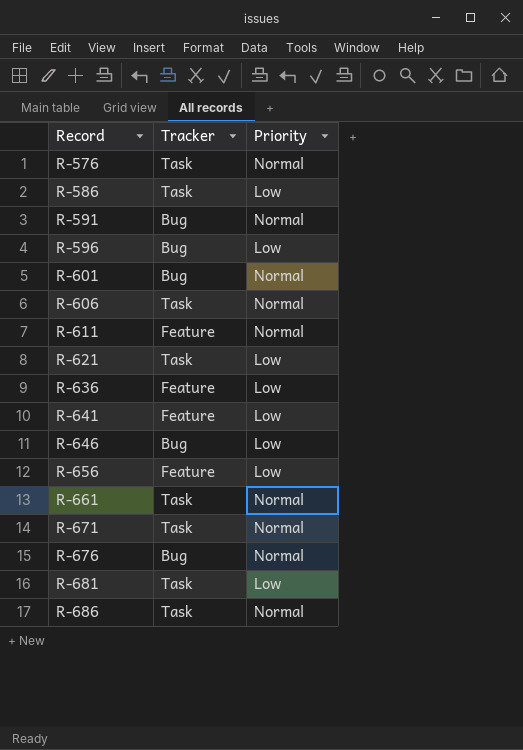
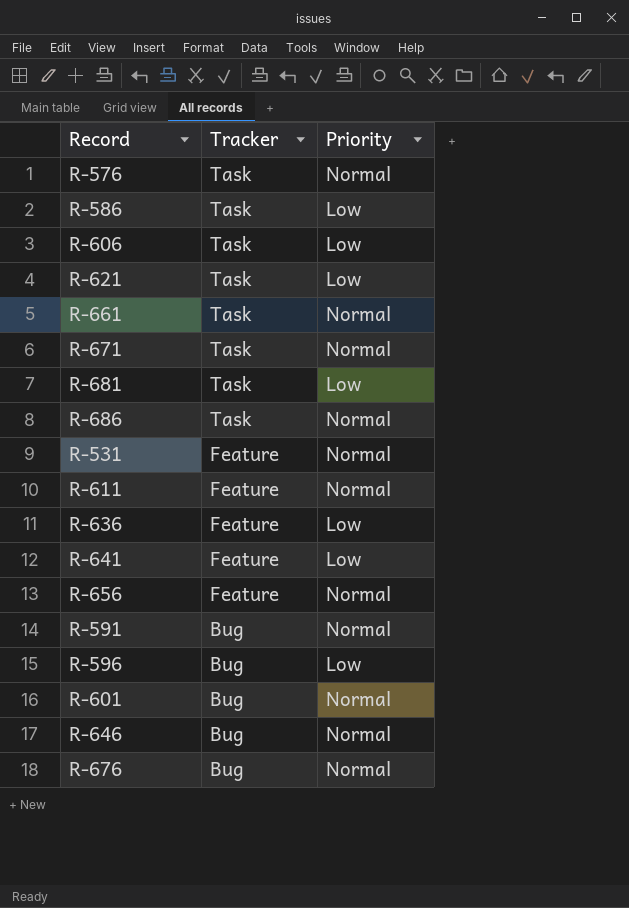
row order: Record ascending -> Tracker descending
R-606 | Priority: Normal -> Low
row R-531: none -> Feature | Normal
R-656 | Priority: Low -> Normal
R-646 | Priority: Low -> Normal

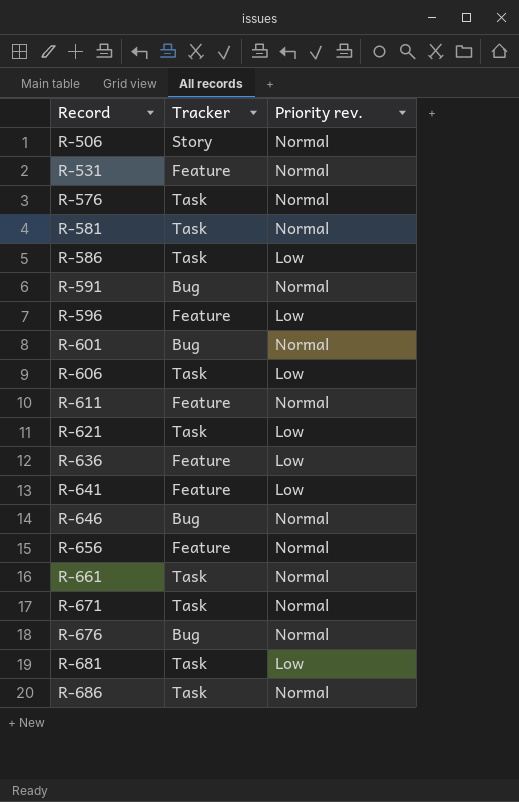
row order: Tracker descending -> Record ascending
column name: Priority -> Priority rev.
row R-506: none -> Story | Normal
row R-581: none -> Task | Normal
R-596 | Tracker: Bug -> Feature

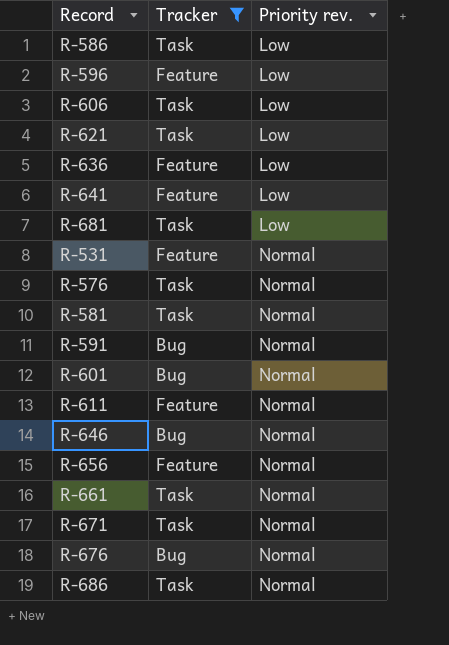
filter: none -> Tracker != Story
row order: Record ascending -> Priority rev. ascending

